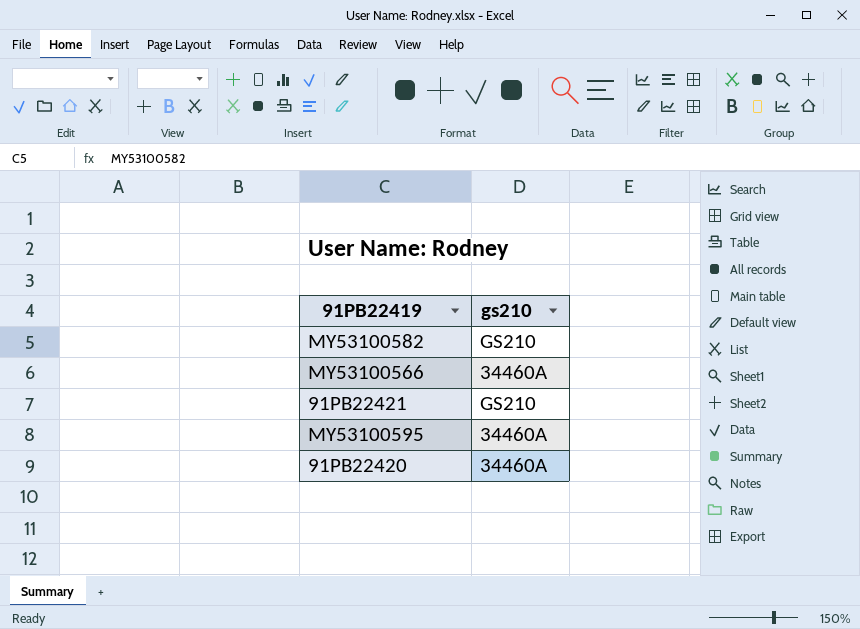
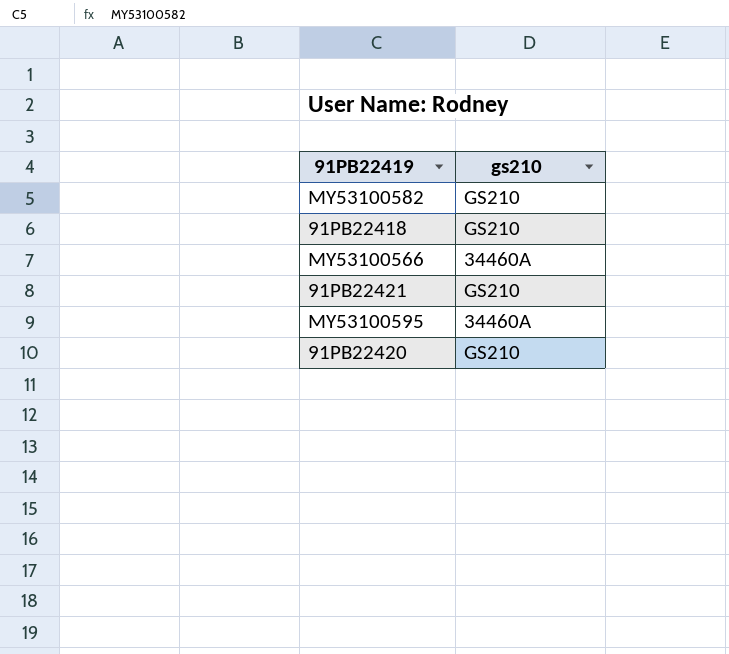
row 91PB22418: none -> GS210
91PB22420 | gs210: 34460A -> GS210

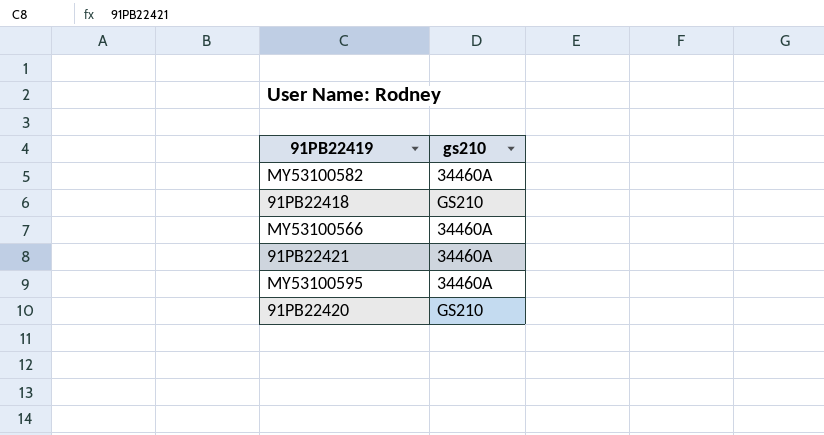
MY53100582 | gs210: GS210 -> 34460A
91PB22421 | gs210: GS210 -> 34460A

